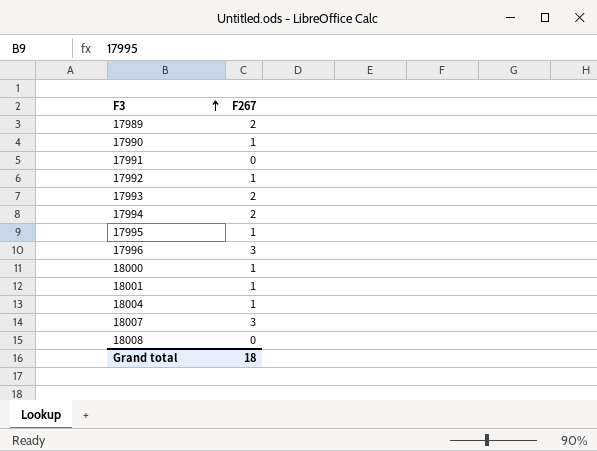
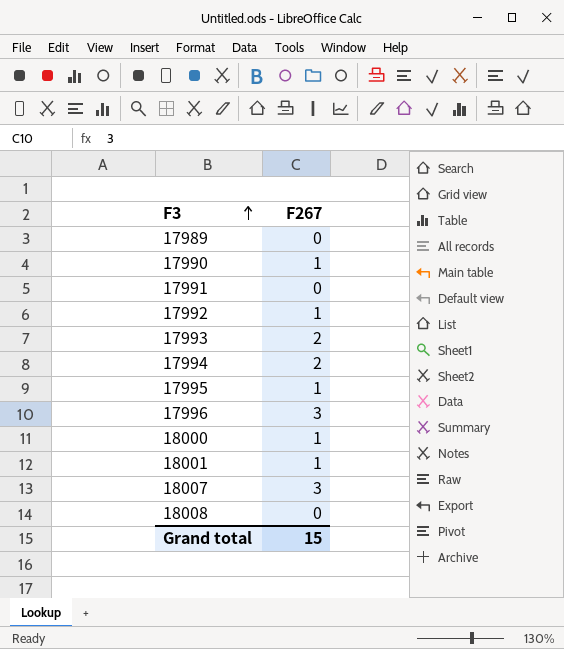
row 18004: 1 -> none
17989 | F267: 2 -> 0
Grand total | F267: 18 -> 15

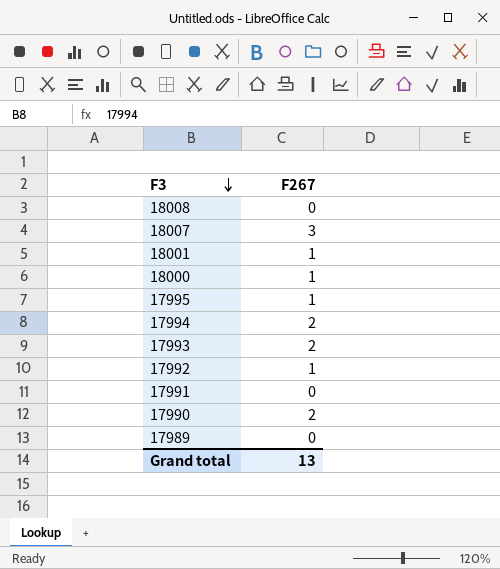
row order: F3 ascending -> F3 descending
row 17996: 3 -> none
17990 | F267: 1 -> 2
Grand total | F267: 15 -> 13

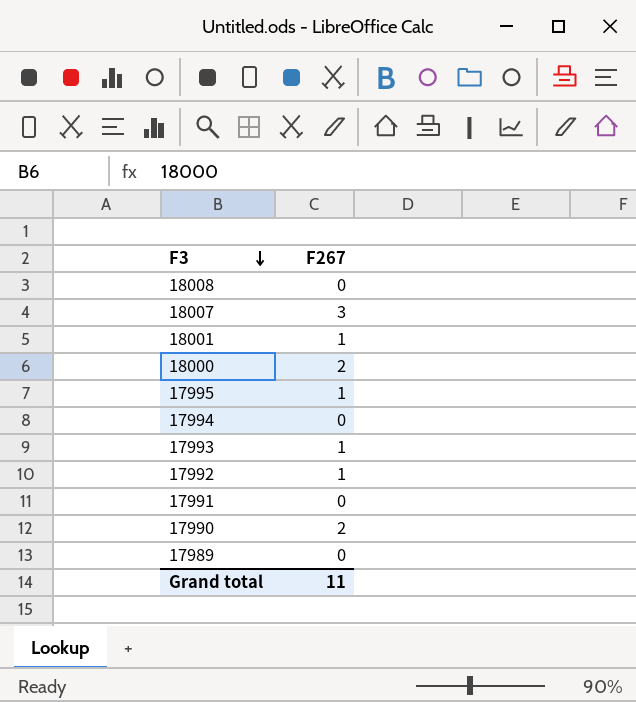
18000 | F267: 1 -> 2
17994 | F267: 2 -> 0
17993 | F267: 2 -> 1
Grand total | F267: 13 -> 11

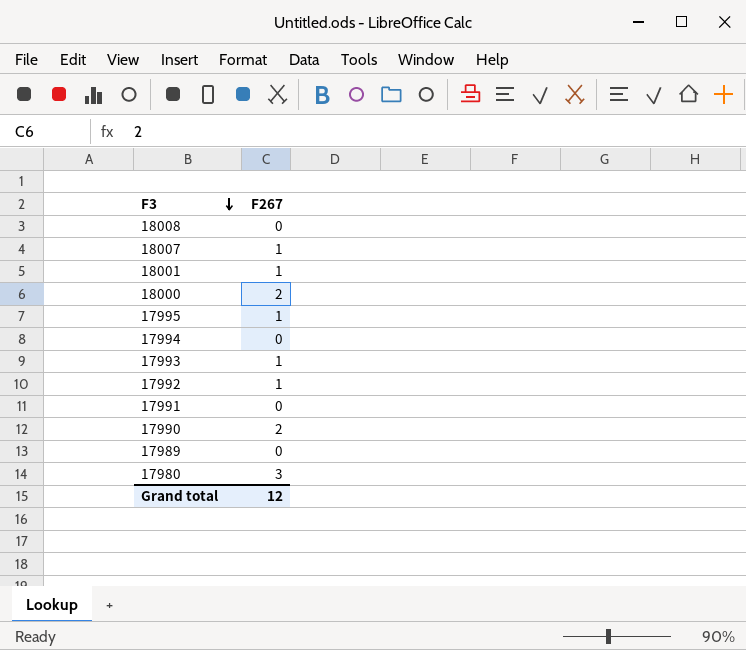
18007 | F267: 3 -> 1
row 17980: none -> 3
Grand total | F267: 11 -> 12

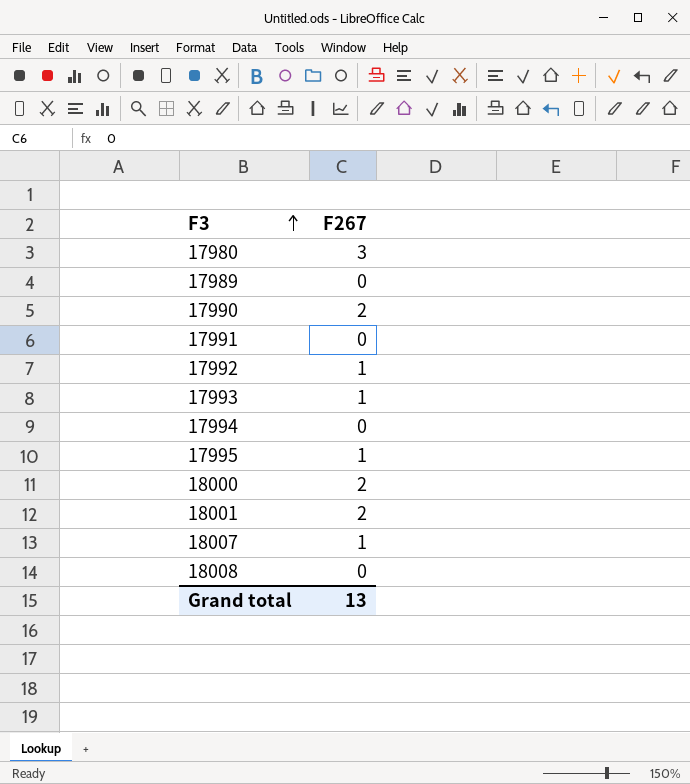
row order: F3 descending -> F3 ascending
18001 | F267: 1 -> 2
Grand total | F267: 12 -> 13

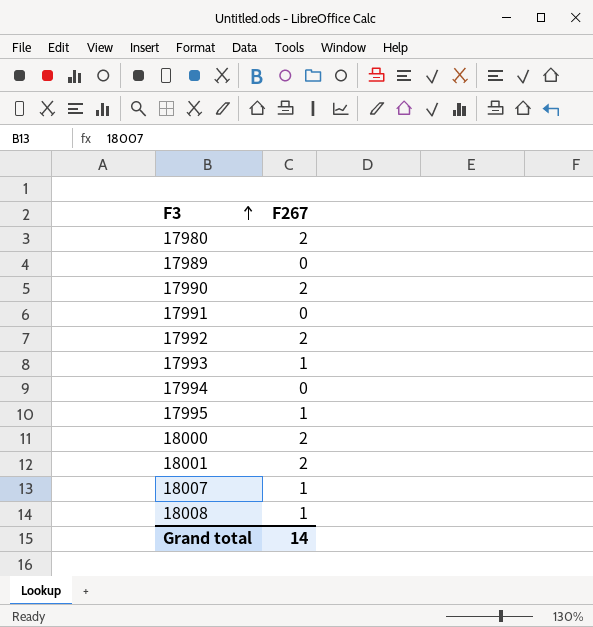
17980 | F267: 3 -> 2
17992 | F267: 1 -> 2
18008 | F267: 0 -> 1
Grand total | F267: 13 -> 14

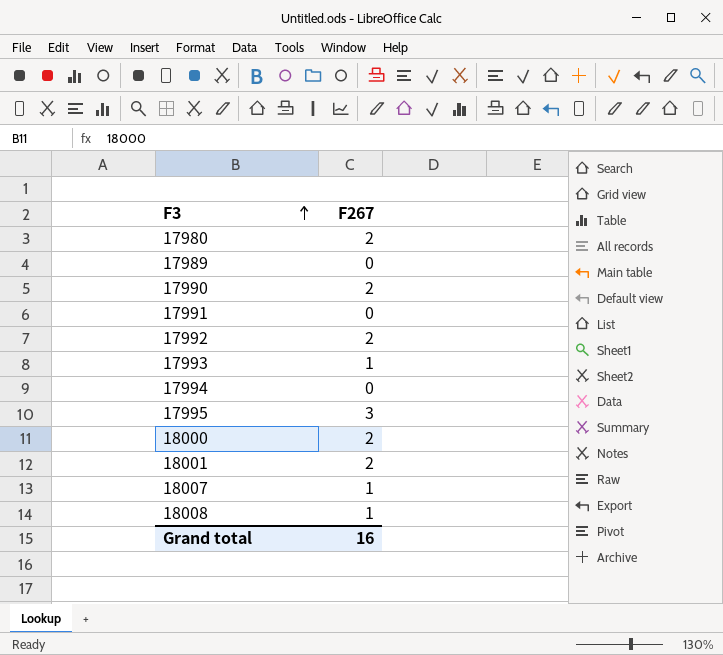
17995 | F267: 1 -> 3
Grand total | F267: 14 -> 16

